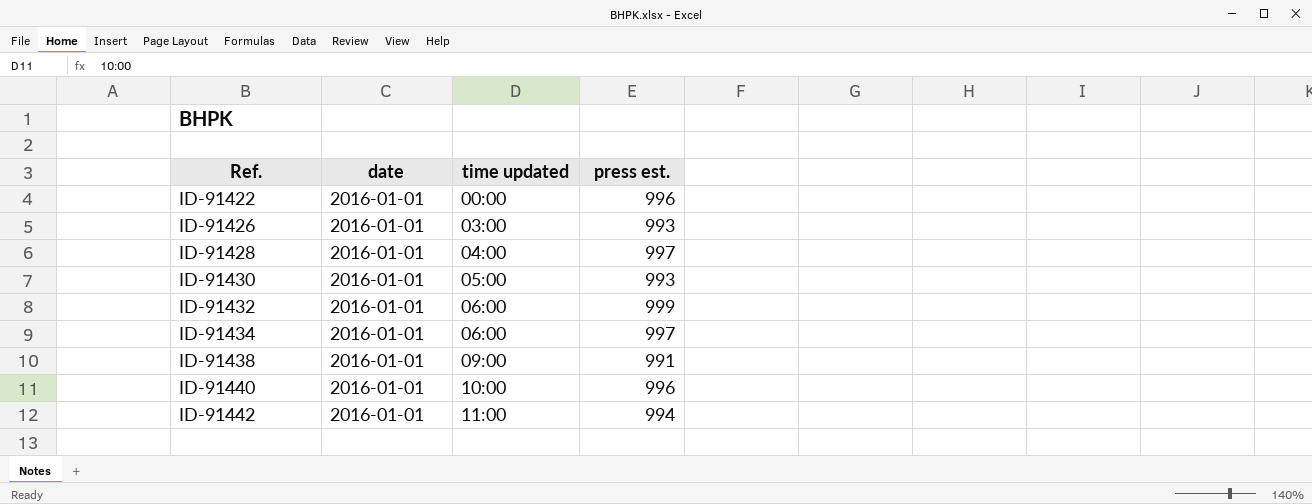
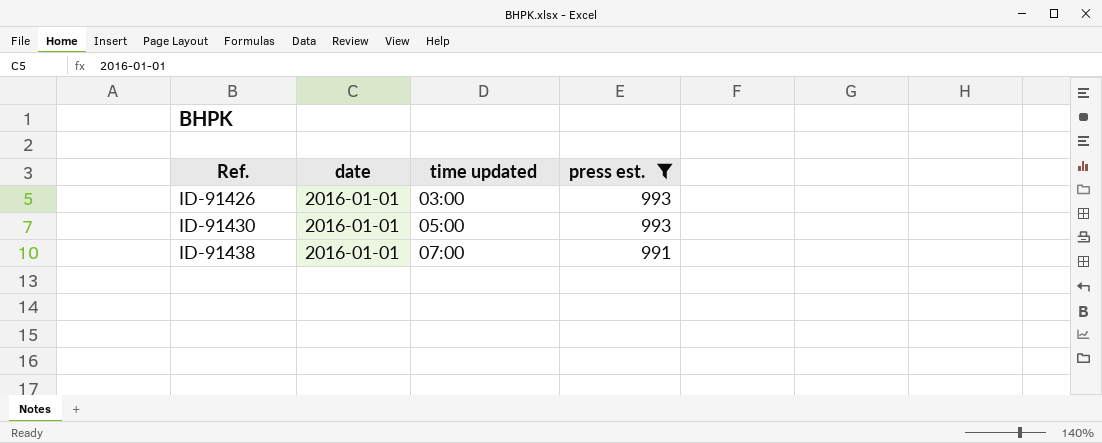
filter: none -> press est. <= 993
ID-91438 | time updated: 09:00 -> 07:00

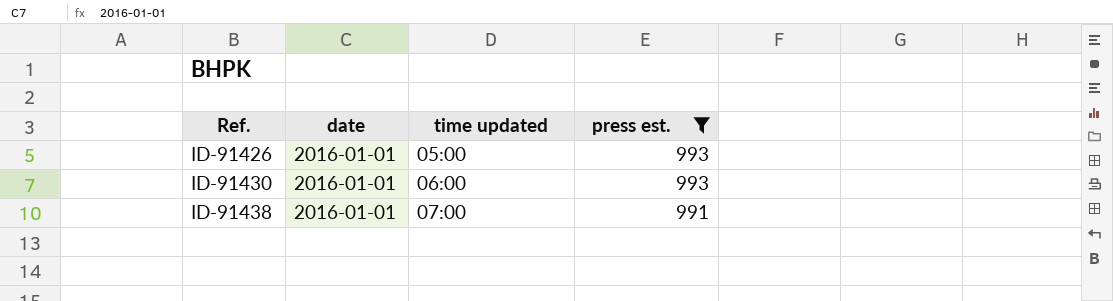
ID-91426 | time updated: 03:00 -> 05:00
ID-91430 | time updated: 05:00 -> 06:00

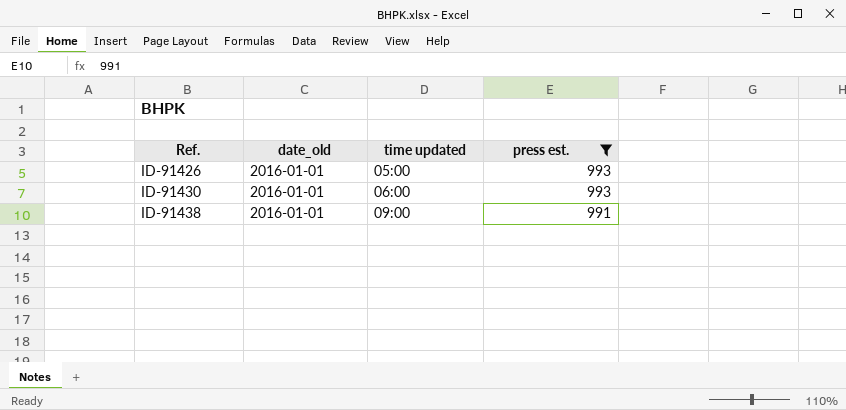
column name: date -> date_old
ID-91438 | time updated: 07:00 -> 09:00

